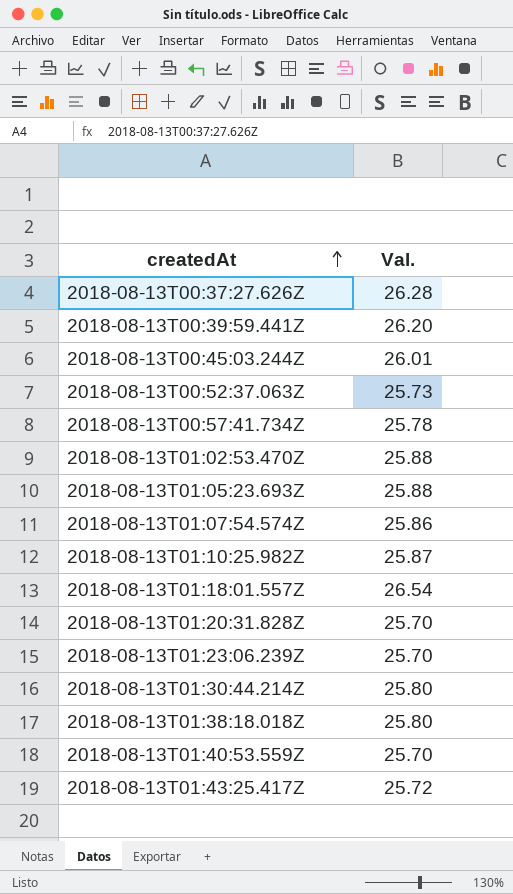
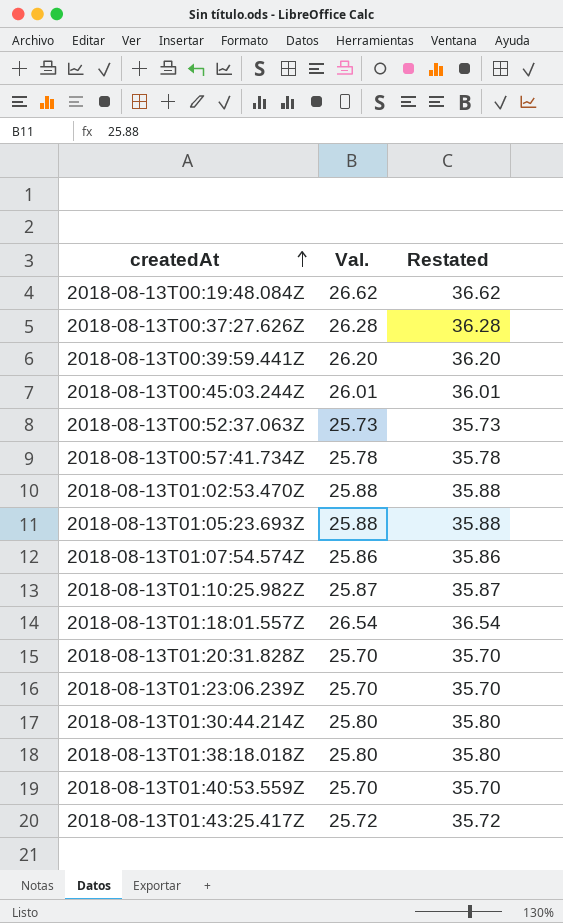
column Restated | formula: none -> [Val.] + 10
row 2018-08-13T00:19:48.084Z: none -> 26.62 | 36.62

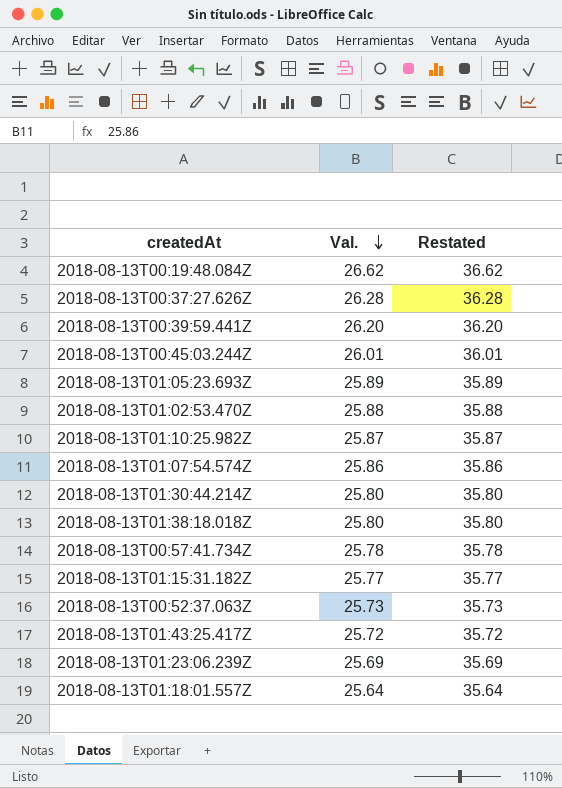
row order: createdAt ascending -> Val. descending
row 2018-08-13T01:20:31.828Z: 25.70 | 35.70 -> none
row 2018-08-13T01:40:53.559Z: 25.70 | 35.70 -> none
2018-08-13T01:05:23.693Z | Val.: 25.88 -> 25.89
2018-08-13T01:05:23.693Z | Restated: 35.88 -> 35.89
row 2018-08-13T01:15:31.182Z: none -> 25.77 | 35.77
2018-08-13T01:23:06.239Z | Val.: 25.70 -> 25.69
2018-08-13T01:23:06.239Z | Restated: 35.70 -> 35.69
2018-08-13T01:18:01.557Z | Val.: 26.54 -> 25.64
2018-08-13T01:18:01.557Z | Restated: 36.54 -> 35.64

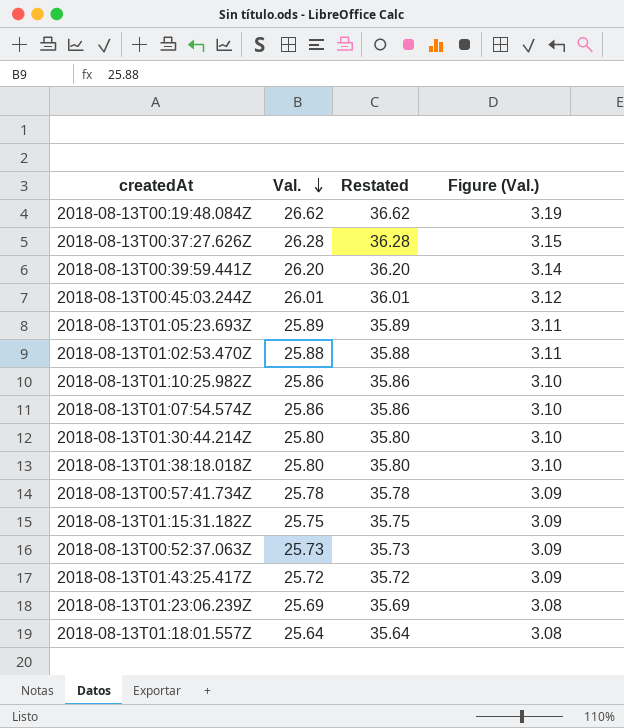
column Figure (Val.) | formula: none -> [Val.] * 0.12
2018-08-13T01:10:25.982Z | Val.: 25.87 -> 25.86
2018-08-13T01:10:25.982Z | Restated: 35.87 -> 35.86
2018-08-13T01:15:31.182Z | Val.: 25.77 -> 25.75
2018-08-13T01:15:31.182Z | Restated: 35.77 -> 35.75

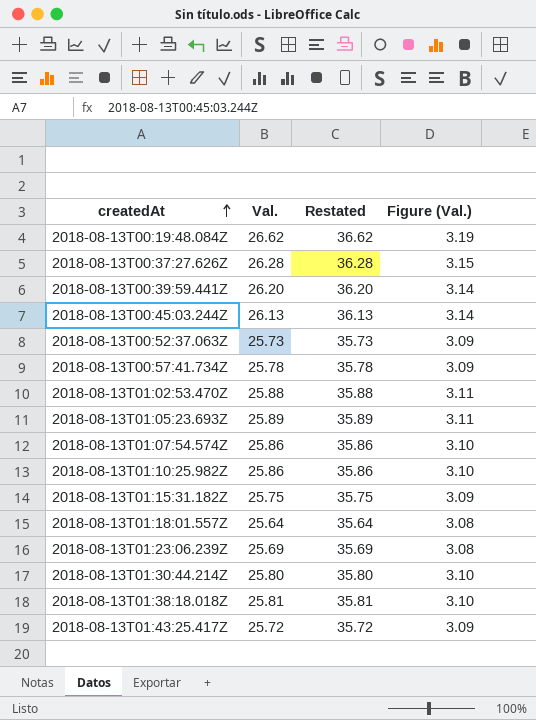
row order: Val. descending -> createdAt ascending
2018-08-13T00:45:03.244Z | Val.: 26.01 -> 26.13
2018-08-13T00:45:03.244Z | Restated: 36.01 -> 36.13
2018-08-13T00:45:03.244Z | Figure (Val.): 3.12 -> 3.14
2018-08-13T01:38:18.018Z | Val.: 25.80 -> 25.81
2018-08-13T01:38:18.018Z | Restated: 35.80 -> 35.81

